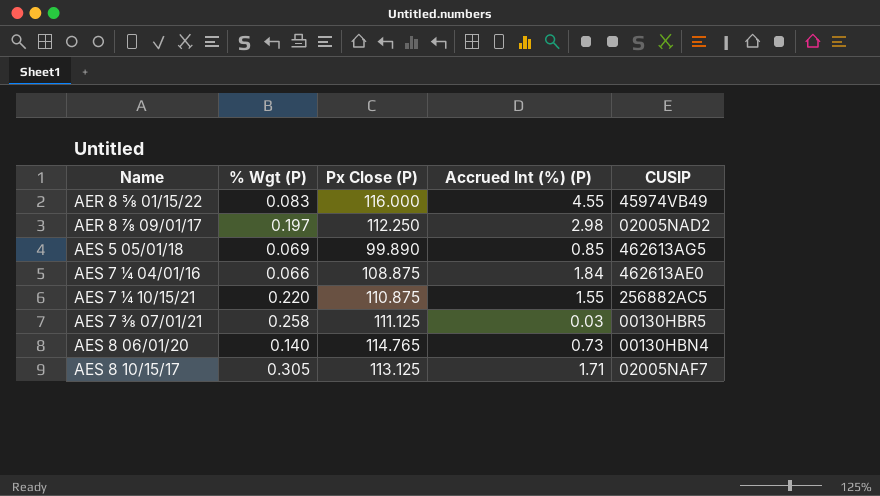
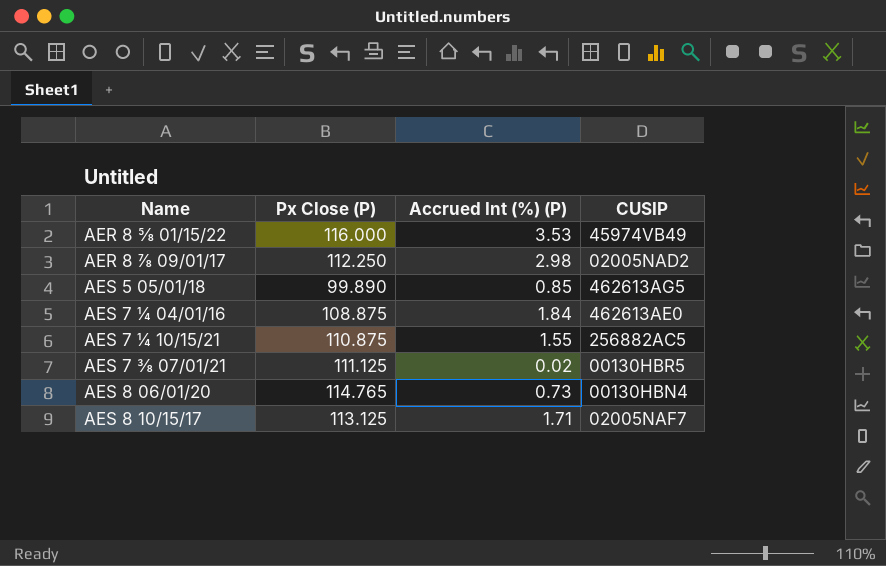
column % Wgt (P) | position: 2 -> none
AER 8 ⅝ 01/15/22 | Accrued Int (%) (P): 4.55 -> 3.53
AES 7 ⅜ 07/01/21 | Accrued Int (%) (P): 0.03 -> 0.02

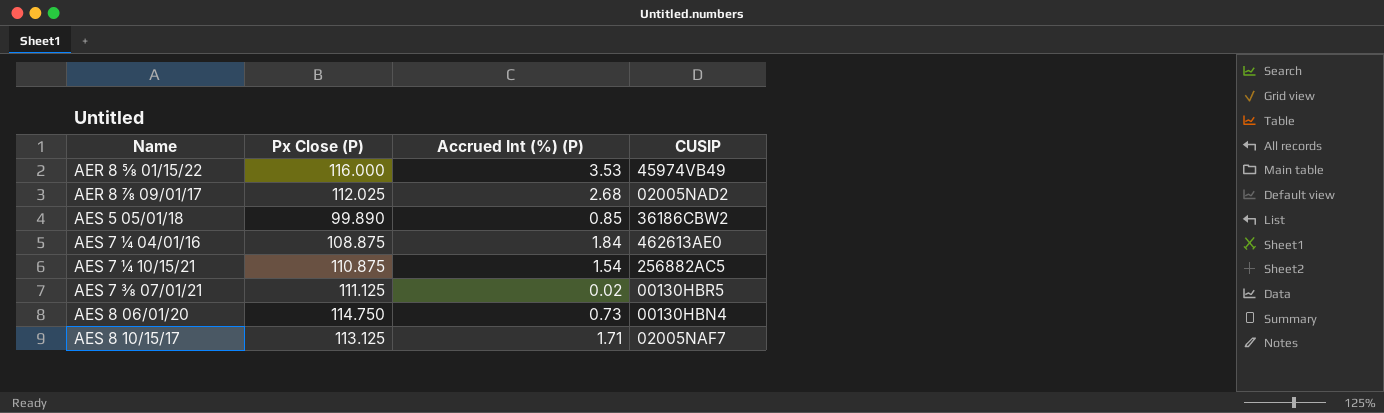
AER 8 ⅞ 09/01/17 | Px Close (P): 112.250 -> 112.025
AER 8 ⅞ 09/01/17 | Accrued Int (%) (P): 2.98 -> 2.68
AES 5 05/01/18 | CUSIP: 462613AG5 -> 36186CBW2
AES 7 ¼ 10/15/21 | Accrued Int (%) (P): 1.55 -> 1.54
AES 8 06/01/20 | Px Close (P): 114.765 -> 114.750

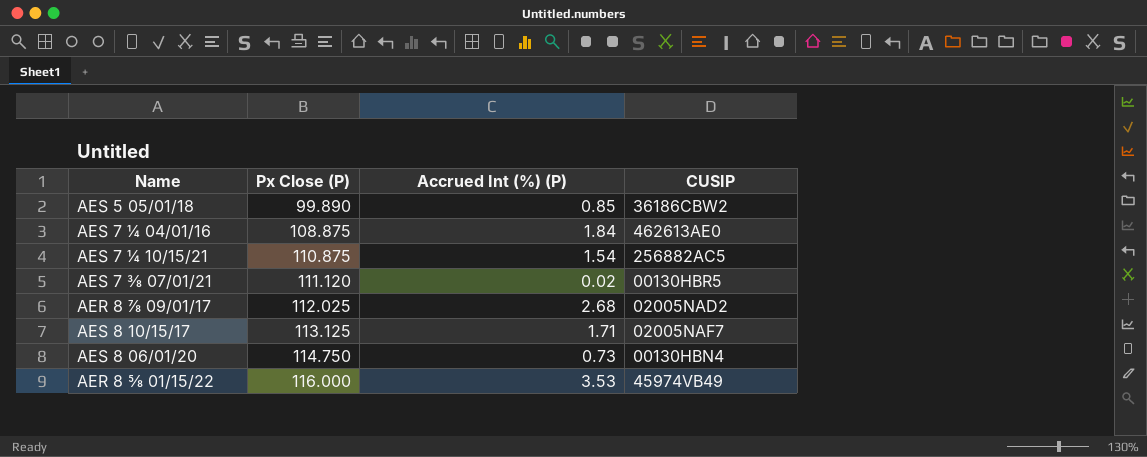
row order: Name ascending -> Px Close (P) ascending
AES 7 ⅜ 07/01/21 | Px Close (P): 111.125 -> 111.120

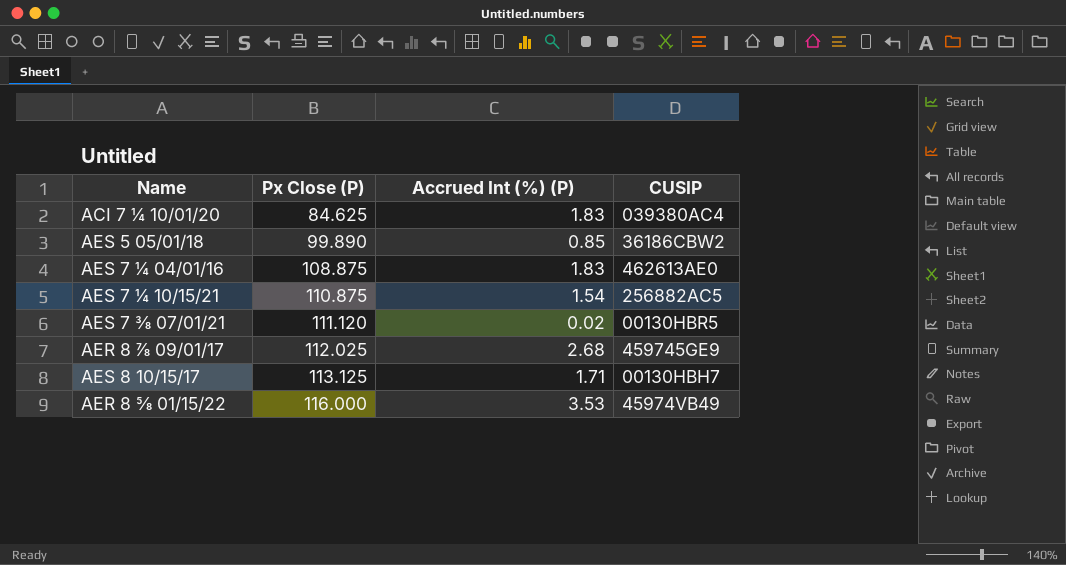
row AES 8 06/01/20: 114.750 | 0.73 | 00130HBN4 -> none
row ACI 7 ¼ 10/01/20: none -> 84.625 | 1.83 | 039380AC4
AES 7 ¼ 04/01/16 | Accrued Int (%) (P): 1.84 -> 1.83
AER 8 ⅞ 09/01/17 | CUSIP: 02005NAD2 -> 459745GE9
AES 8 10/15/17 | CUSIP: 02005NAF7 -> 00130HBH7

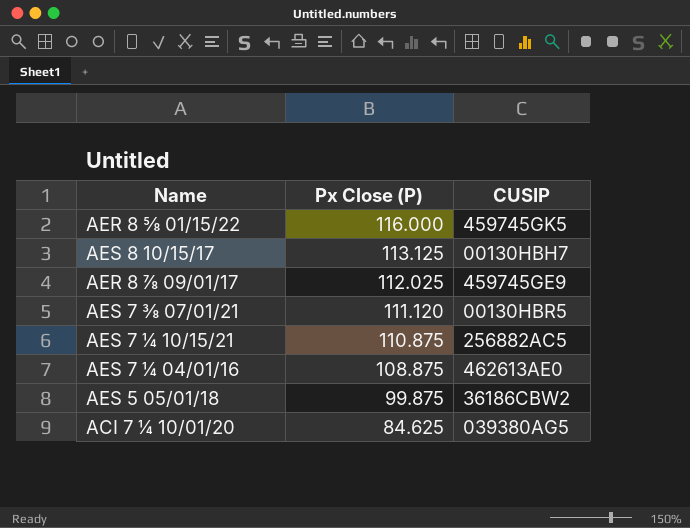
row order: Px Close (P) ascending -> Px Close (P) descending
column Accrued Int (%) (P) | position: 3 -> none
AER 8 ⅝ 01/15/22 | CUSIP: 45974VB49 -> 459745GK5
AES 5 05/01/18 | Px Close (P): 99.890 -> 99.875
ACI 7 ¼ 10/01/20 | CUSIP: 039380AC4 -> 039380AG5

